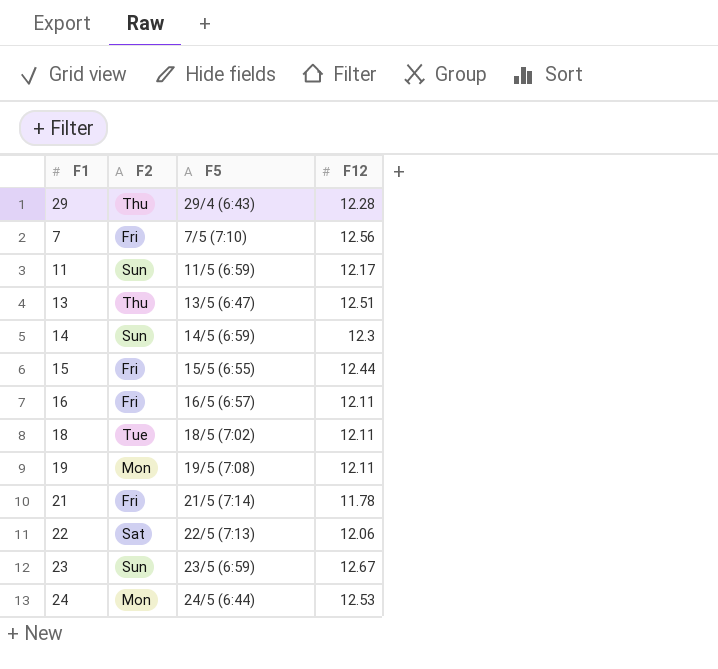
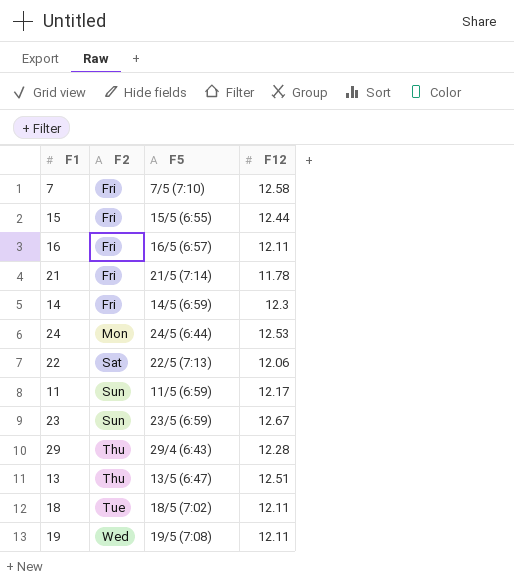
row order: none -> F2 ascending
7 | F12: 12.56 -> 12.58
14 | F2: Sun -> Fri
19 | F2: Mon -> Wed

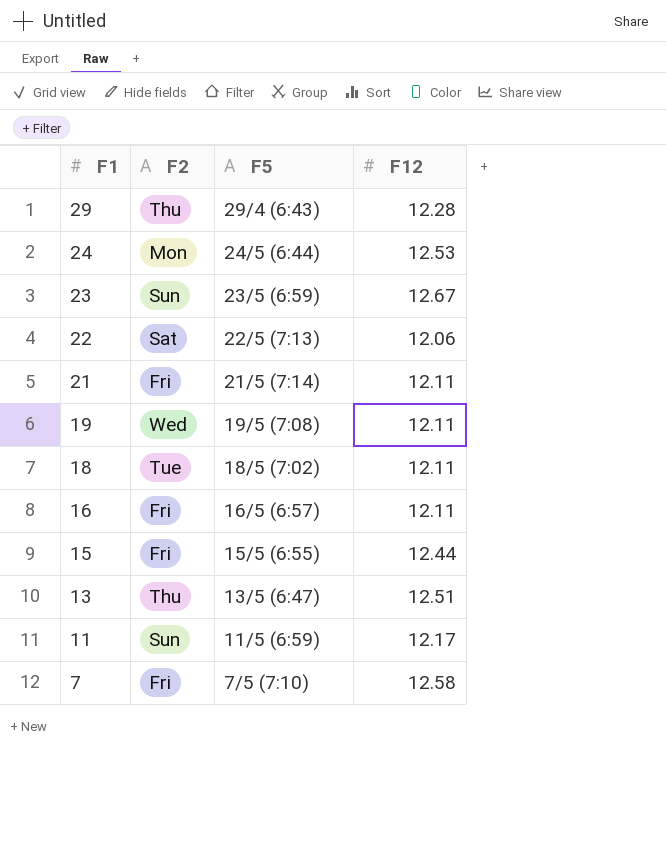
row order: F2 ascending -> F1 descending
row 14: Fri | 14/5 (6:59) | 12.3 -> none
21 | F12: 11.78 -> 12.11

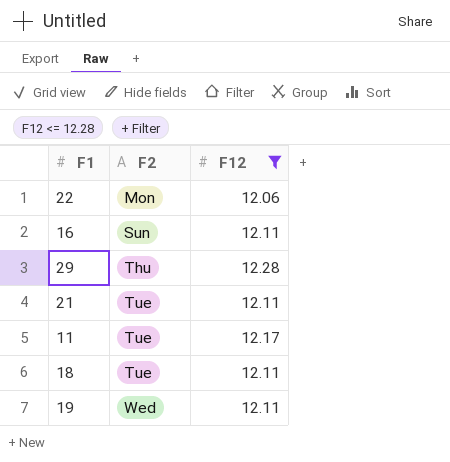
filter: none -> F12 <= 12.28
row order: F1 descending -> F2 ascending
column F5 | position: 3 -> none
22 | F2: Sat -> Mon
16 | F2: Fri -> Sun
21 | F2: Fri -> Tue
11 | F2: Sun -> Tue

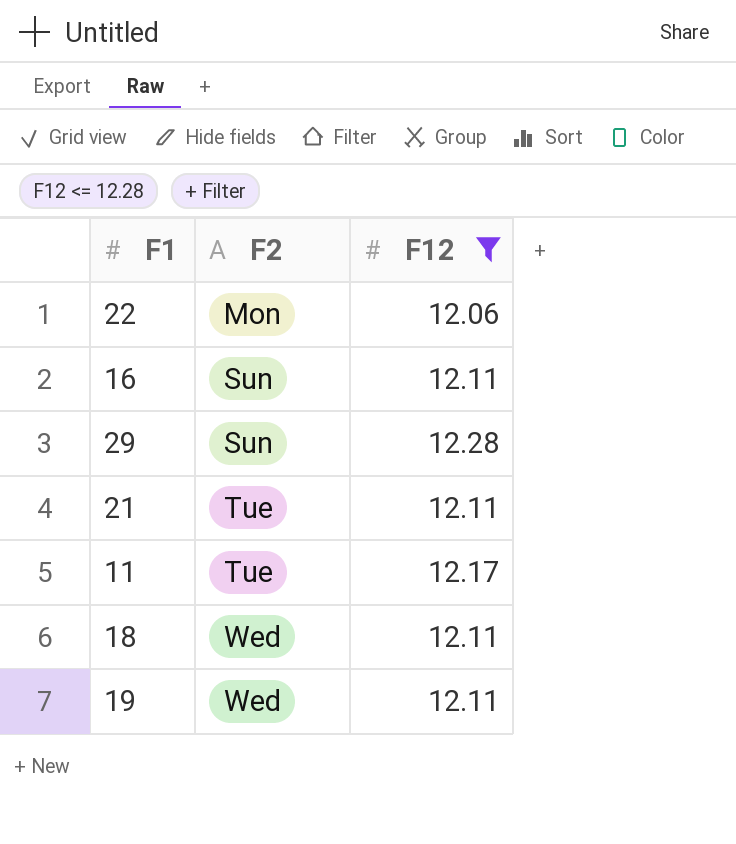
29 | F2: Thu -> Sun
18 | F2: Tue -> Wed

